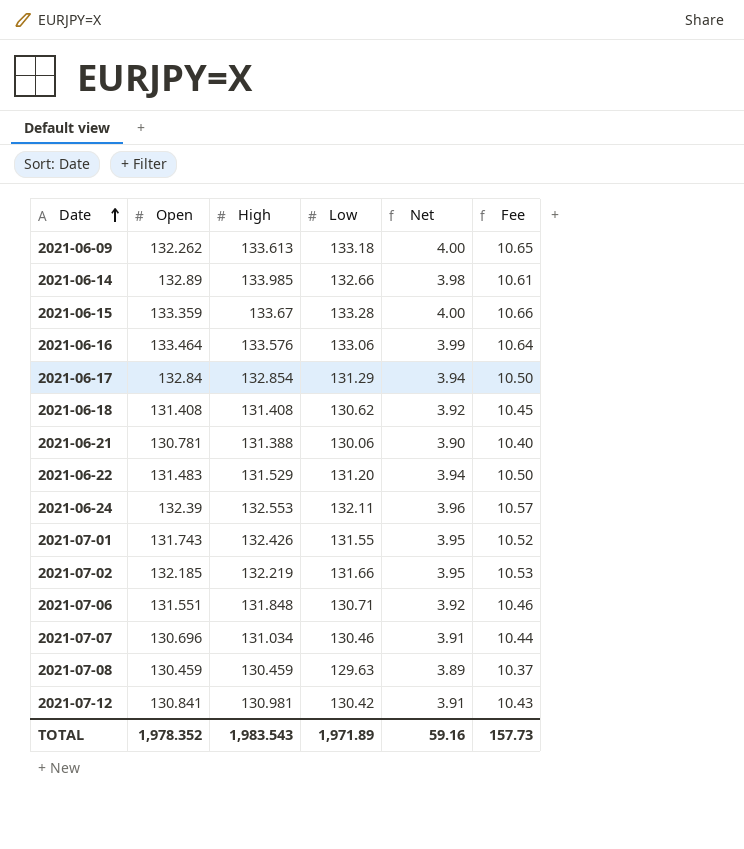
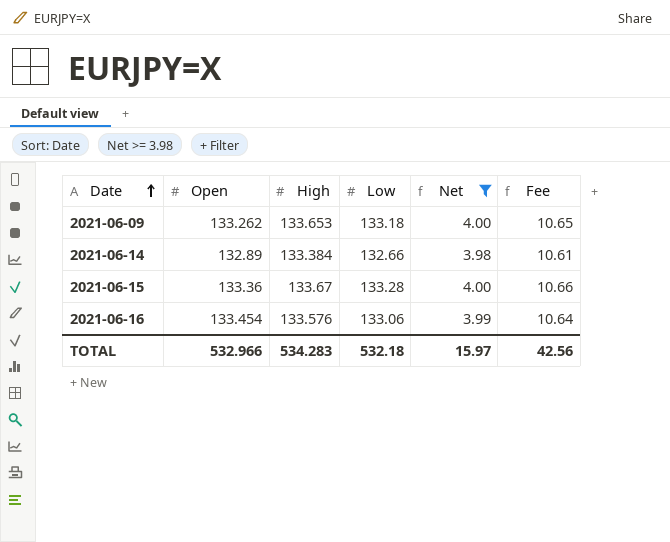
filter: none -> Net >= 3.98
2021-06-09 | Open: 132.262 -> 133.262
2021-06-09 | High: 133.613 -> 133.653
2021-06-14 | High: 133.985 -> 133.384
2021-06-15 | Open: 133.359 -> 133.36
2021-06-16 | Open: 133.464 -> 133.454
TOTAL | Open: 1,978.352 -> 532.966
TOTAL | High: 1,983.543 -> 534.283
TOTAL | Low: 1,971.89 -> 532.18
TOTAL | Net: 59.16 -> 15.97
TOTAL | Fee: 157.73 -> 42.56

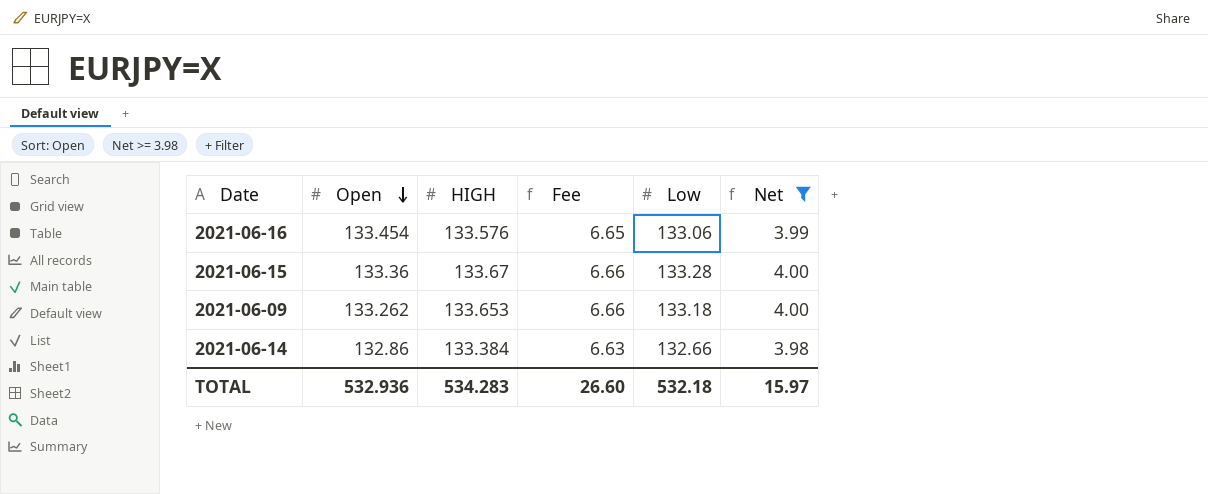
row order: Date ascending -> Open descending
column name: High -> HIGH
column Fee | formula: [Low] * 0.08 -> [Low] * 0.05
column Fee | position: 6 -> 4
2021-06-14 | Open: 132.89 -> 132.86
TOTAL | Open: 532.966 -> 532.936
TOTAL | Fee: 42.56 -> 26.60

